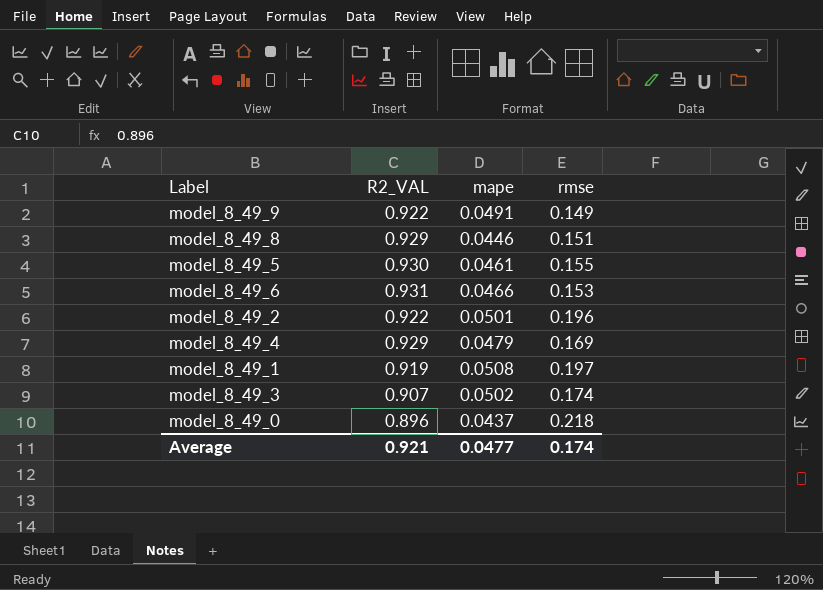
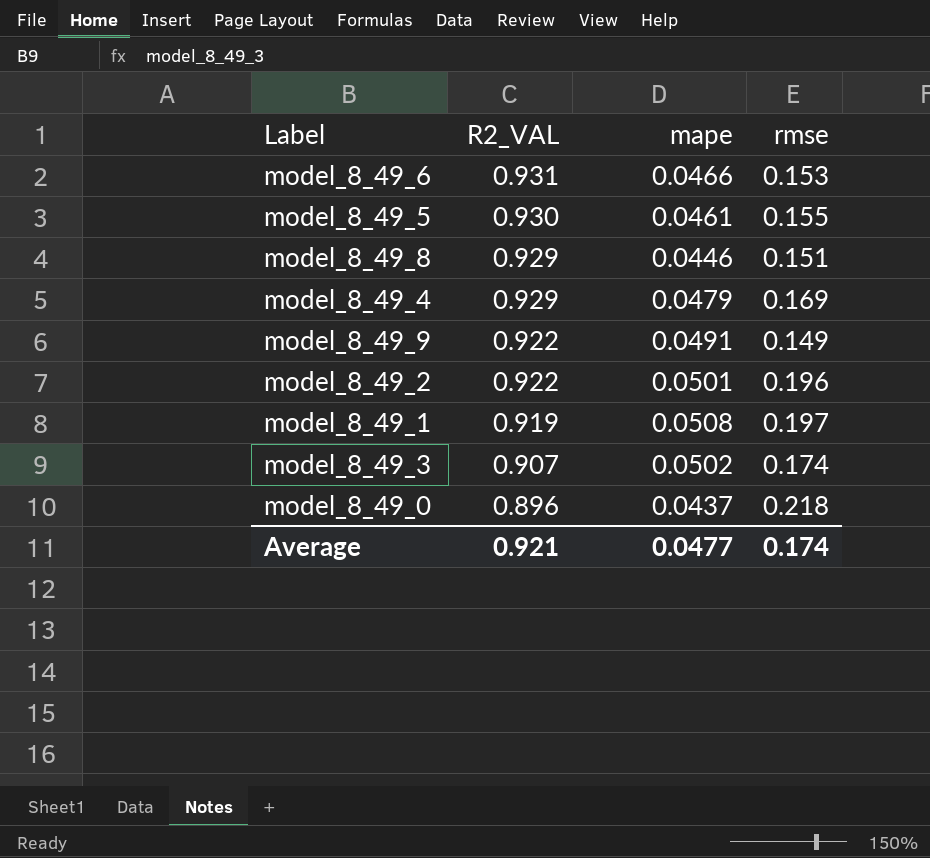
row order: none -> R2_VAL descending

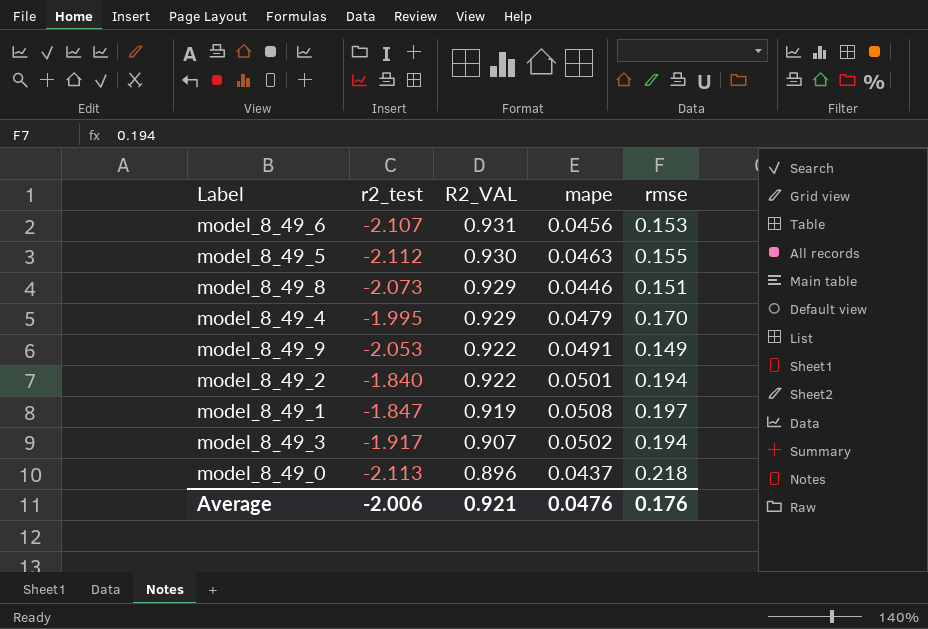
column r2_test | position: none -> 2
model_8_49_6 | mape: 0.0466 -> 0.0456
model_8_49_5 | mape: 0.0461 -> 0.0463
model_8_49_4 | rmse: 0.169 -> 0.170
model_8_49_2 | rmse: 0.196 -> 0.194
model_8_49_3 | rmse: 0.174 -> 0.194
Average | mape: 0.0477 -> 0.0476
Average | rmse: 0.174 -> 0.176

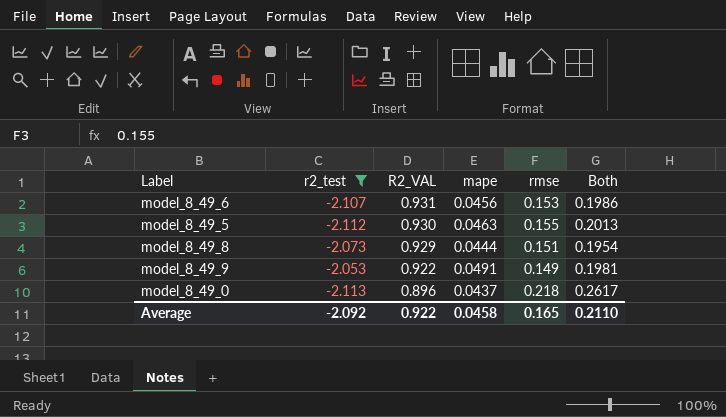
filter: none -> r2_test <= -2.053
column Both | formula: none -> [mape] + [rmse]
model_8_49_8 | mape: 0.0446 -> 0.0444
Average | r2_test: -2.006 -> -2.092
Average | R2_VAL: 0.921 -> 0.922
Average | mape: 0.0476 -> 0.0458
Average | rmse: 0.176 -> 0.165

